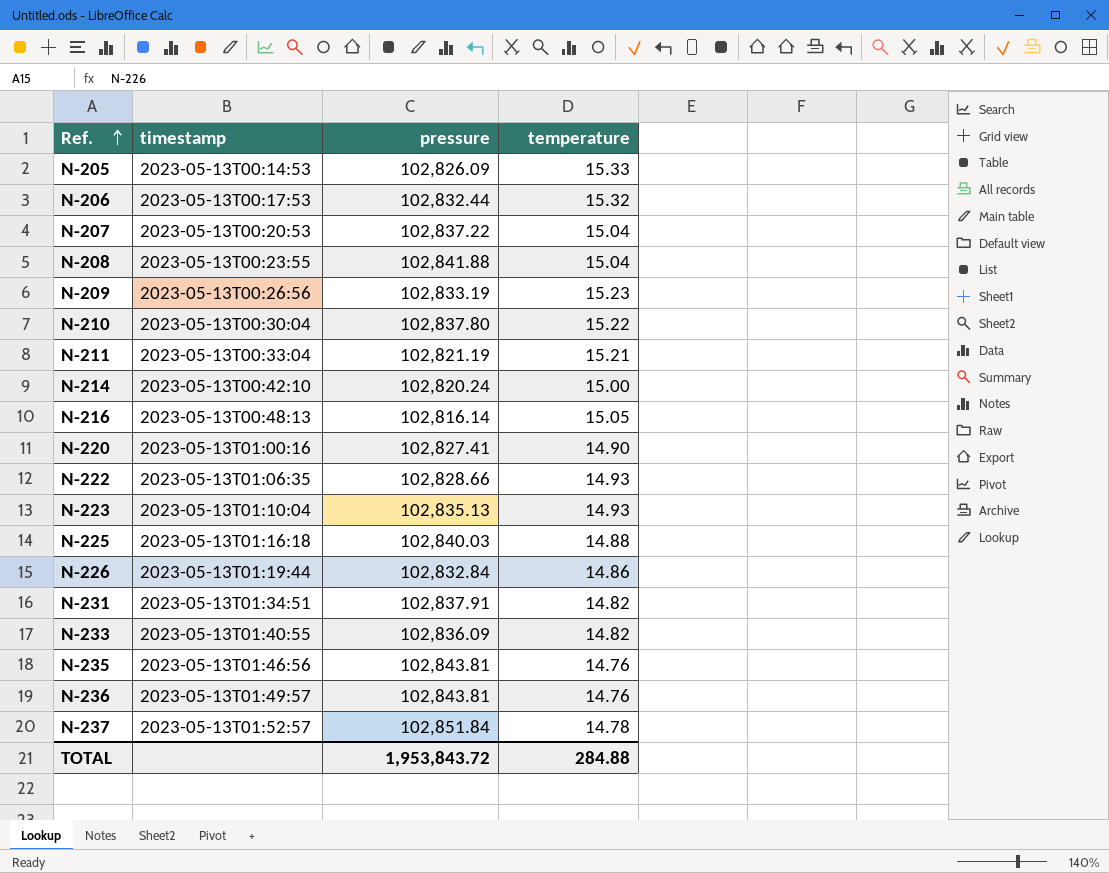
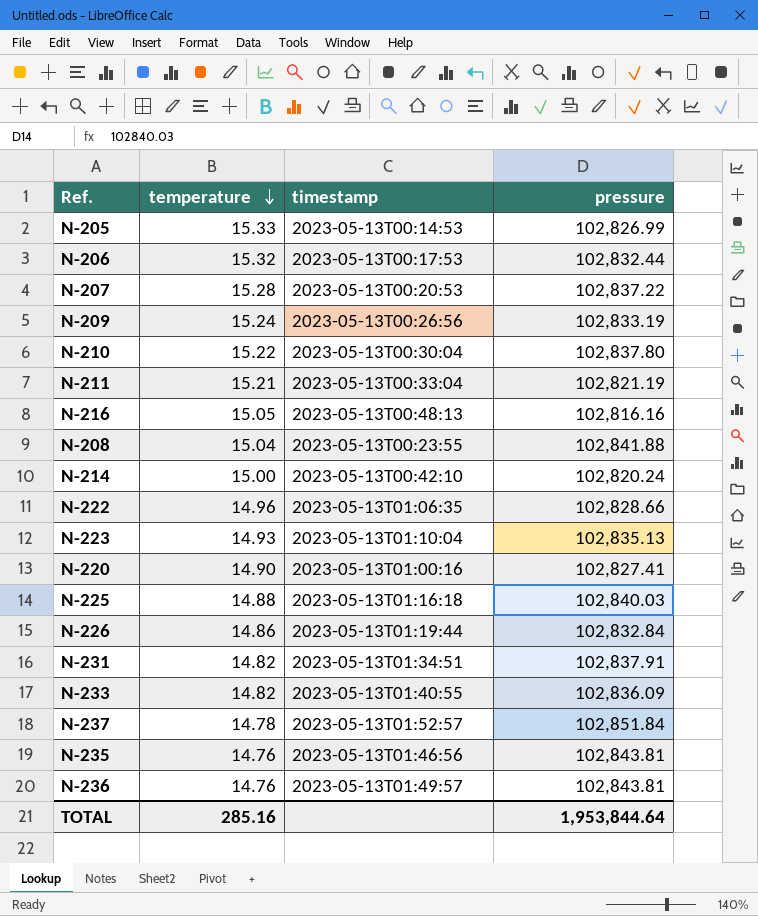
row order: Ref. ascending -> temperature descending
column temperature | position: 4 -> 2
N-205 | pressure: 102,826.09 -> 102,826.99
N-207 | temperature: 15.04 -> 15.28
N-209 | temperature: 15.23 -> 15.24
N-216 | pressure: 102,816.14 -> 102,816.16
N-222 | temperature: 14.93 -> 14.96
TOTAL | temperature: 284.88 -> 285.16
TOTAL | pressure: 1,953,843.72 -> 1,953,844.64

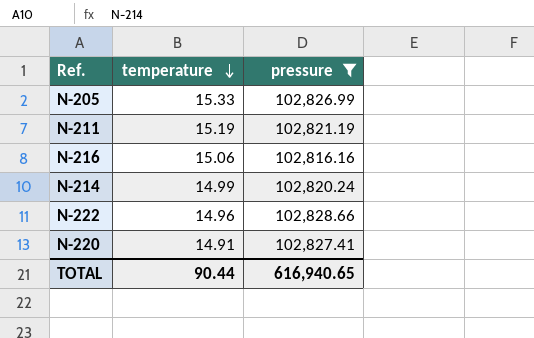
filter: none -> pressure <= 102,828.66
column timestamp | position: 3 -> none
N-211 | temperature: 15.21 -> 15.19
N-216 | temperature: 15.05 -> 15.06
N-214 | temperature: 15.00 -> 14.99
N-220 | temperature: 14.90 -> 14.91
TOTAL | temperature: 285.16 -> 90.44
TOTAL | pressure: 1,953,844.64 -> 616,940.65

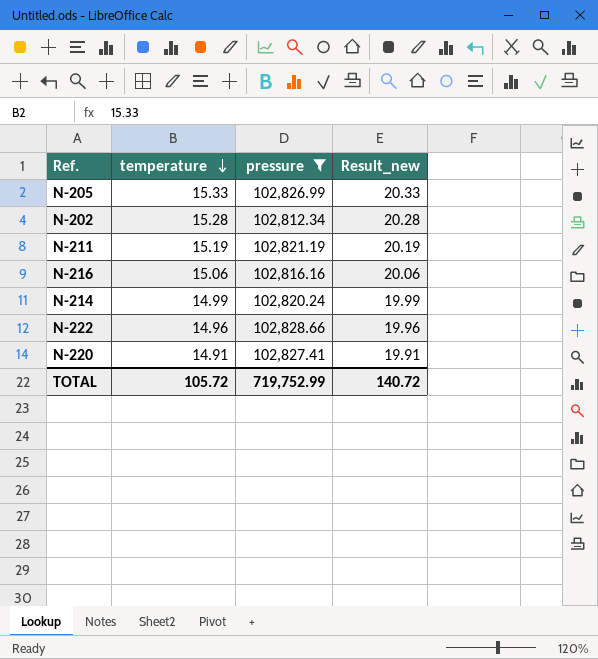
column Result_new | formula: none -> [temperature] + 5
row N-202: none -> 15.28 | 102,812.34 | 20.28
TOTAL | temperature: 90.44 -> 105.72
TOTAL | pressure: 616,940.65 -> 719,752.99

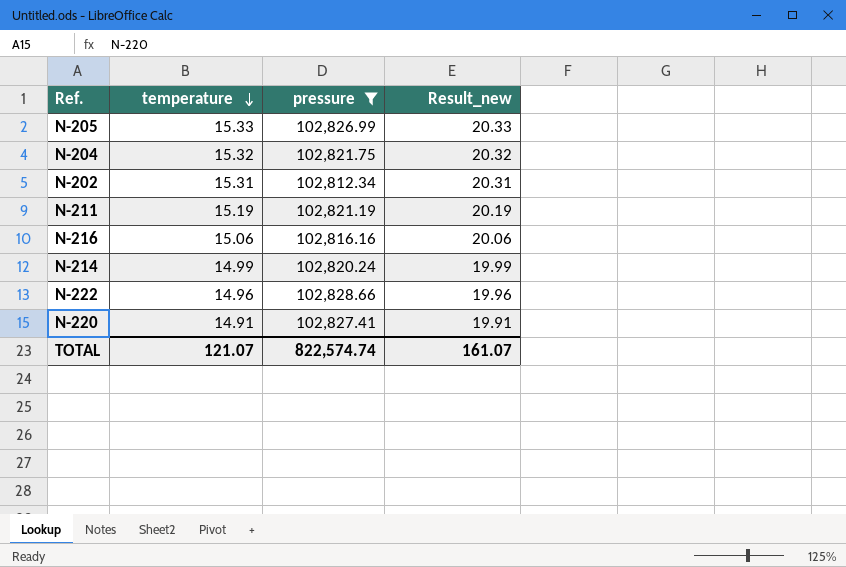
row N-204: none -> 15.32 | 102,821.75 | 20.32
N-202 | temperature: 15.28 -> 15.31
N-202 | Result_new: 20.28 -> 20.31
TOTAL | temperature: 105.72 -> 121.07
TOTAL | pressure: 719,752.99 -> 822,574.74
TOTAL | Result_new: 140.72 -> 161.07

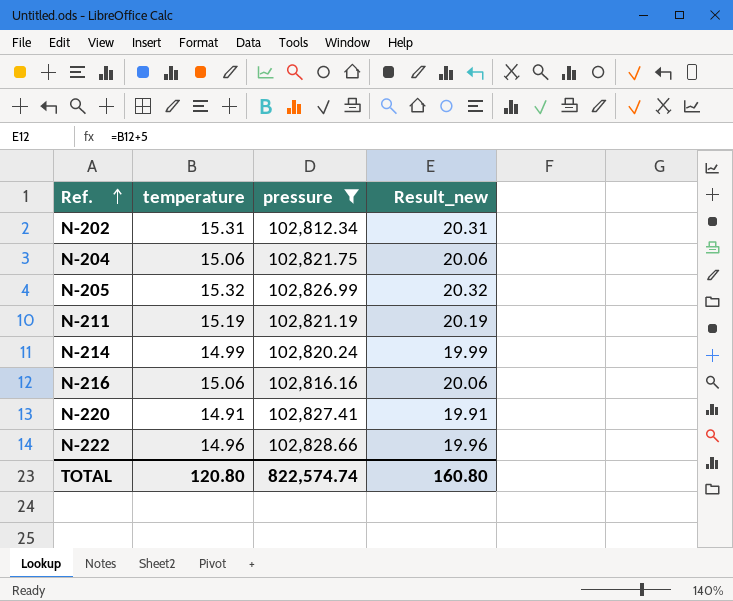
row order: temperature descending -> Ref. ascending
N-204 | temperature: 15.32 -> 15.06
N-204 | Result_new: 20.32 -> 20.06
N-205 | temperature: 15.33 -> 15.32
N-205 | Result_new: 20.33 -> 20.32
TOTAL | temperature: 121.07 -> 120.80
TOTAL | Result_new: 161.07 -> 160.80

